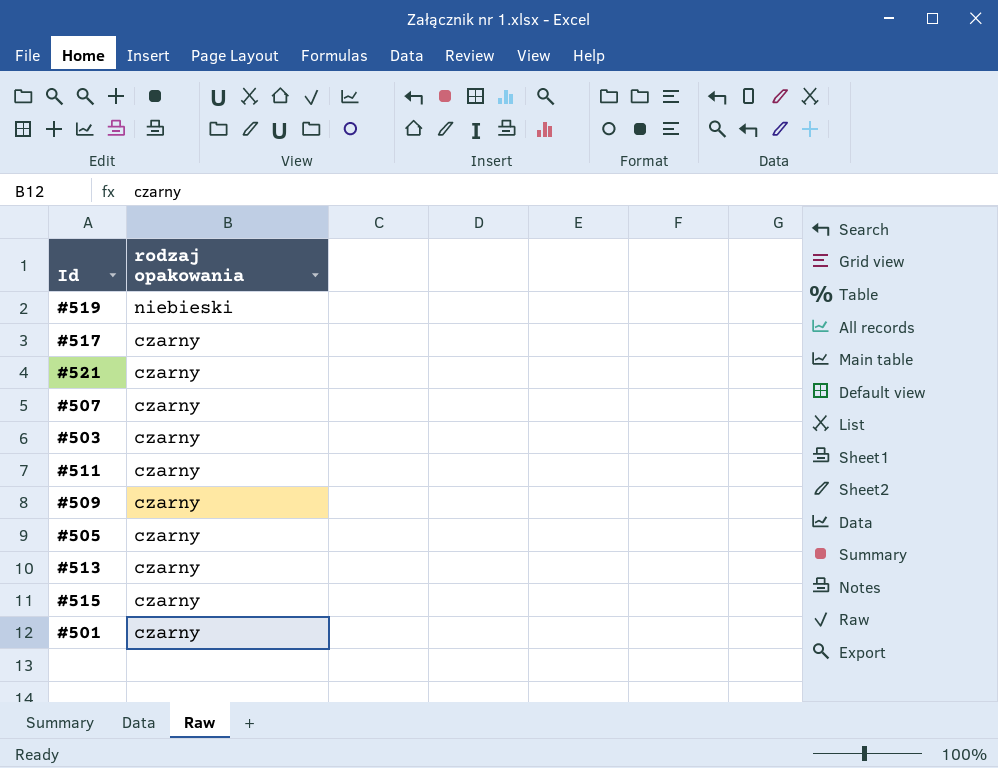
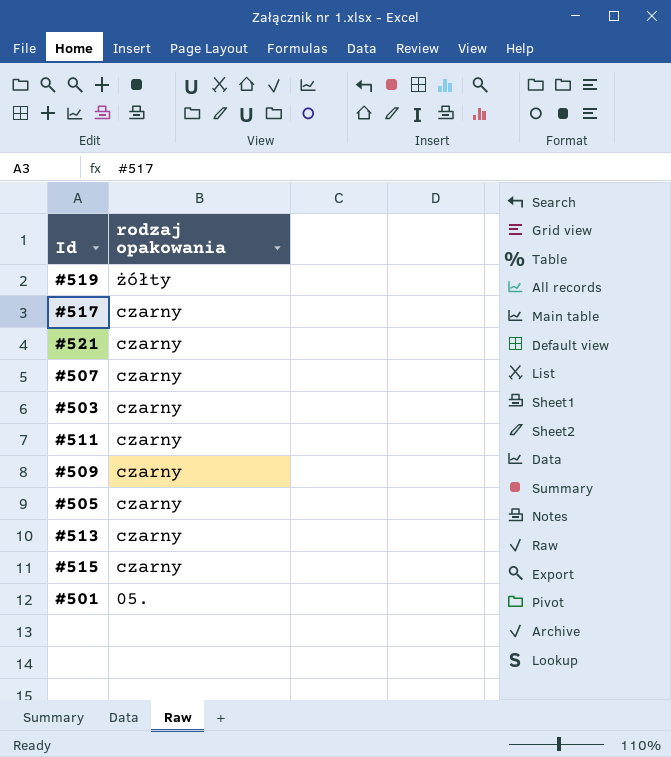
#519 | rodzaj opakowania: niebieski -> żółty
#501 | rodzaj opakowania: czarny -> 05.

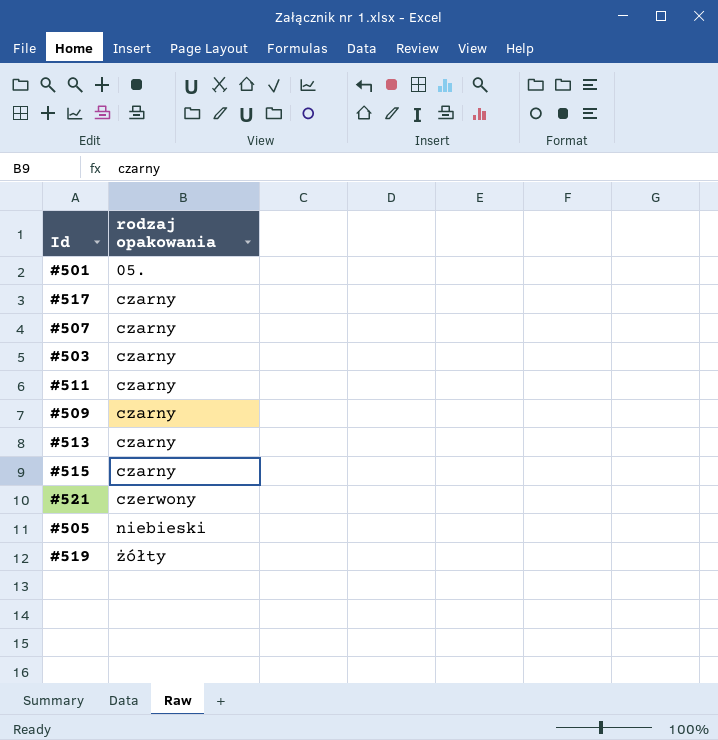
row order: rodzaj opakowania descending -> rodzaj opakowania ascending
#521 | rodzaj opakowania: czarny -> czerwony
#505 | rodzaj opakowania: czarny -> niebieski

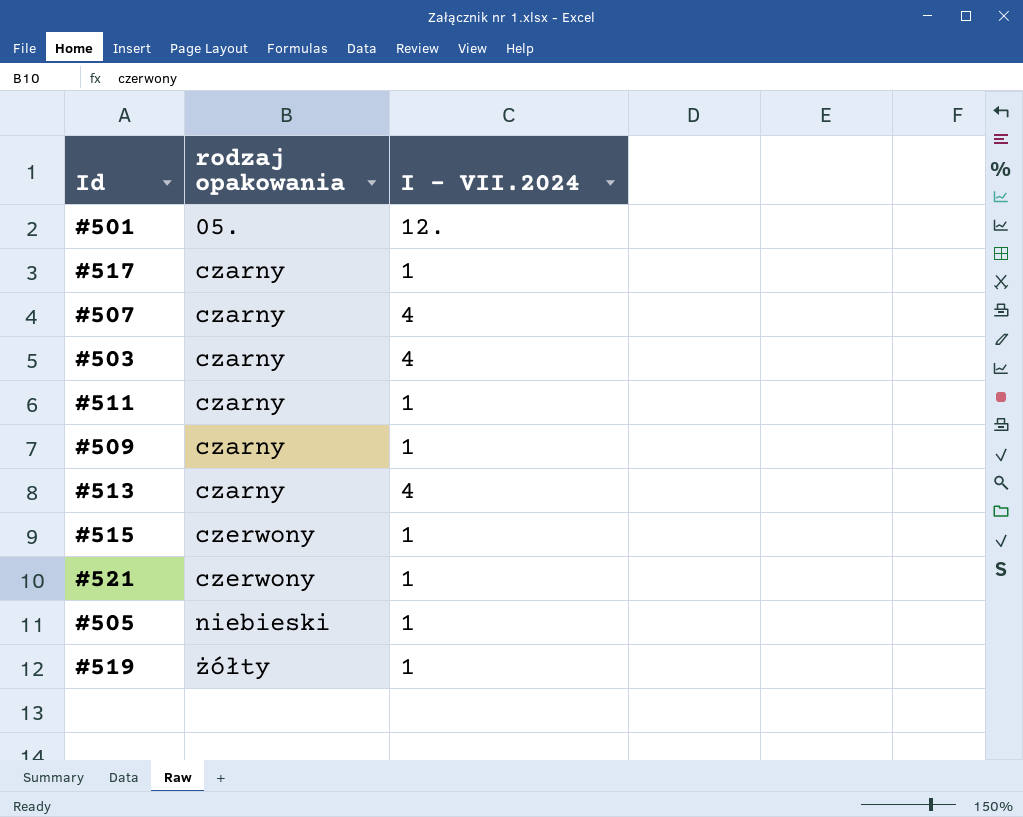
column I - VII.2024 | position: none -> 3
#515 | rodzaj opakowania: czarny -> czerwony

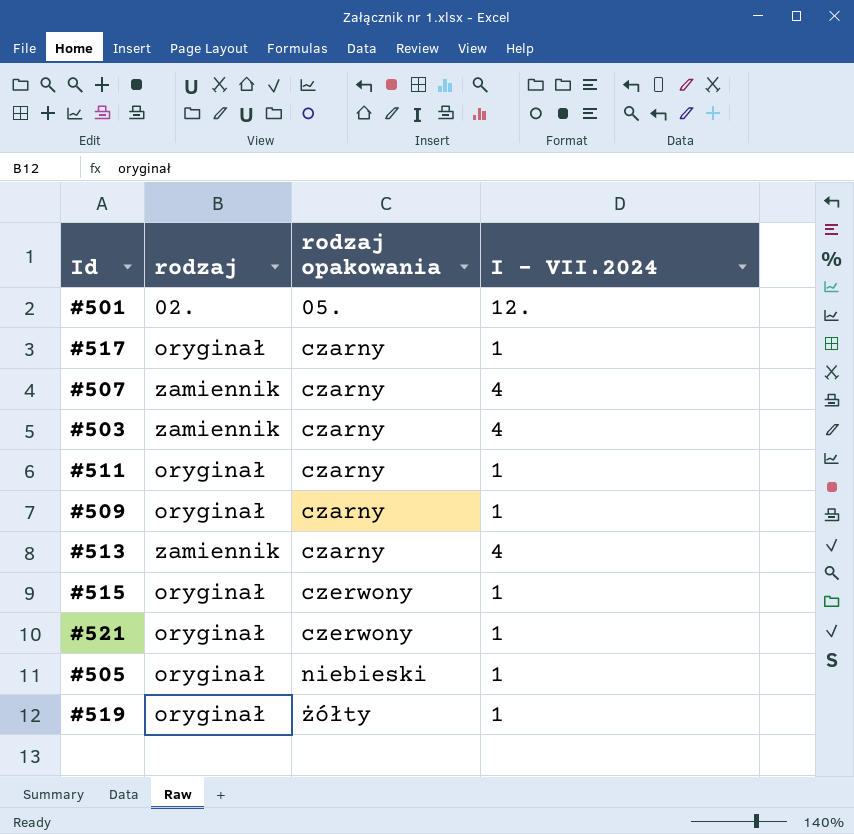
column rodzaj | position: none -> 2

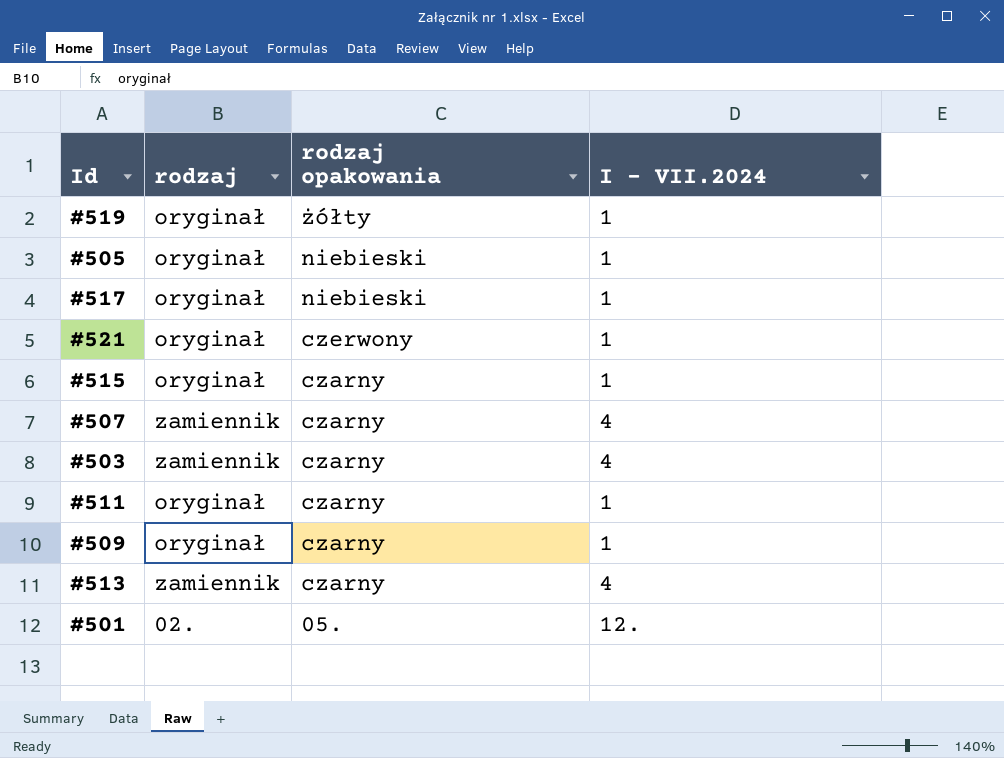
row order: rodzaj opakowania ascending -> rodzaj opakowania descending
#517 | rodzaj opakowania: czarny -> niebieski
#515 | rodzaj opakowania: czerwony -> czarny

